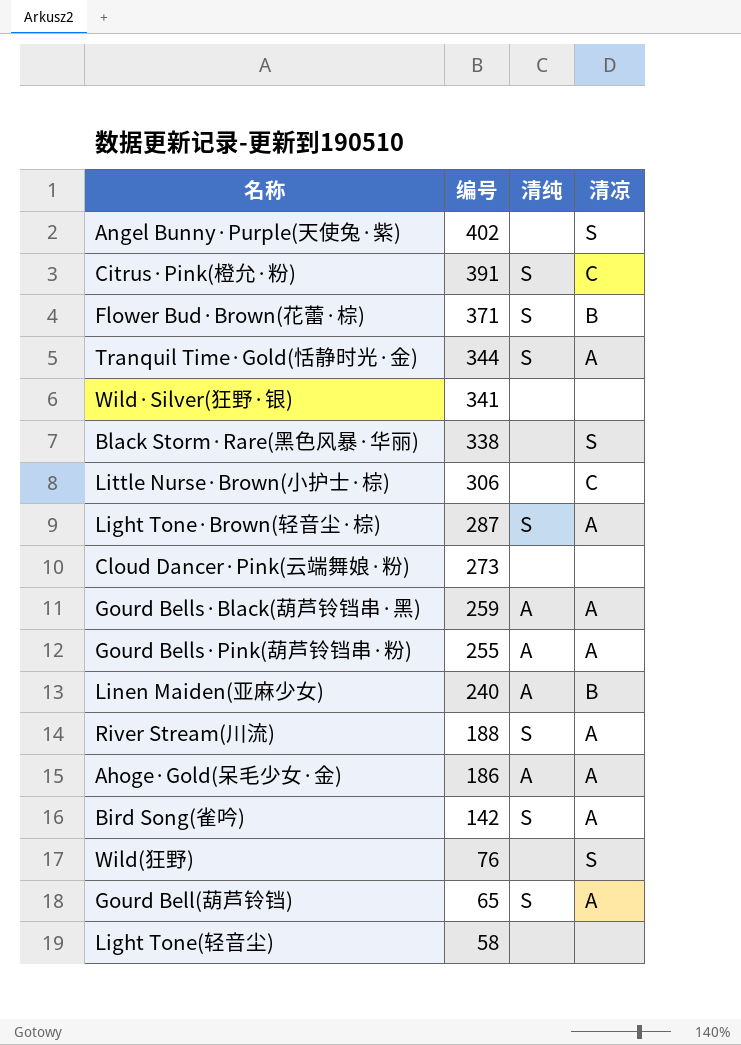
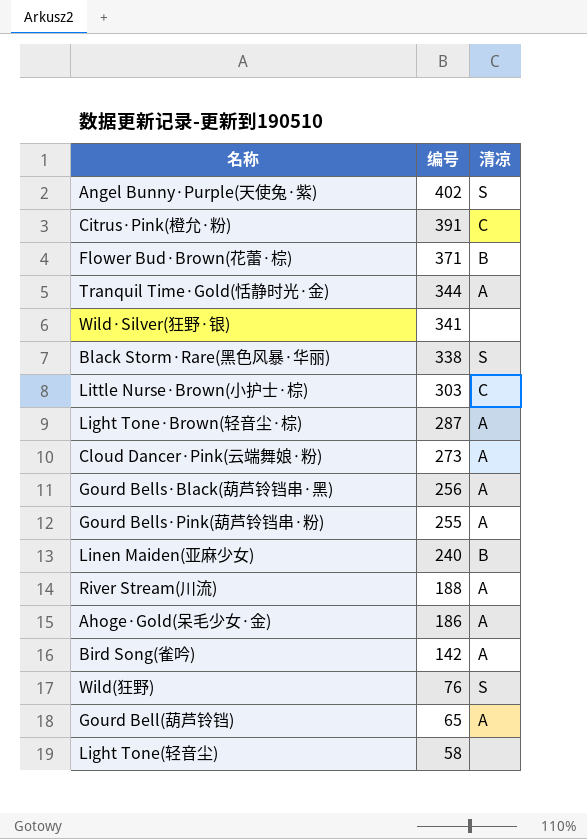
column 清纯 | position: 3 -> none
Little Nurse·Brown(小护士·棕) | 编号: 306 -> 303
Cloud Dancer·Pink(云端舞娘·粉) | 清凉: none -> A
Gourd Bells·Black(葫芦铃铛串·黑) | 编号: 259 -> 256

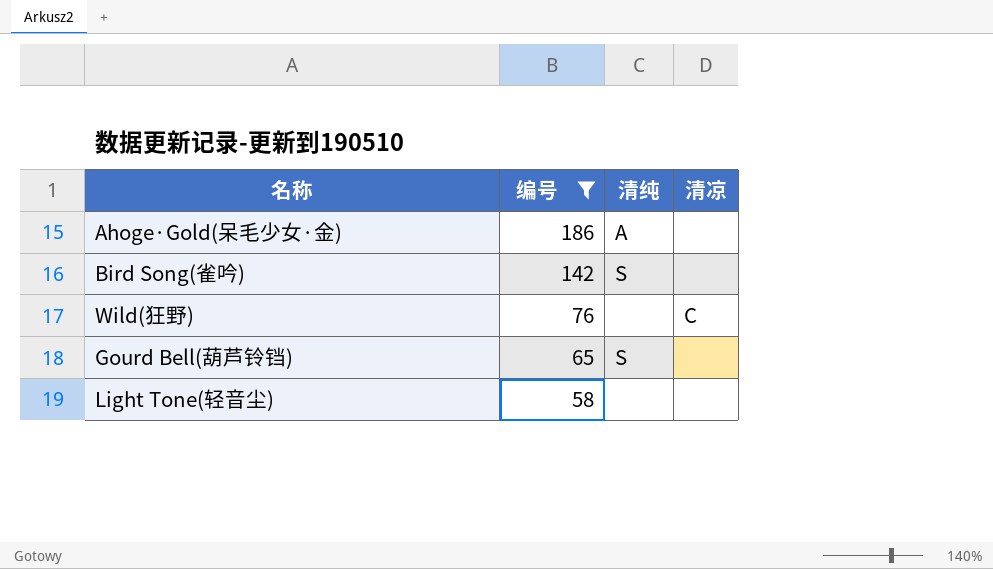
filter: none -> 编号 <= 186
column 清纯 | position: none -> 3
Ahoge·Gold(呆毛少女·金) | 清凉: A -> none
Bird Song(雀吟) | 清凉: A -> none
Wild(狂野) | 清凉: S -> C
Gourd Bell(葫芦铃铛) | 清凉: A -> none

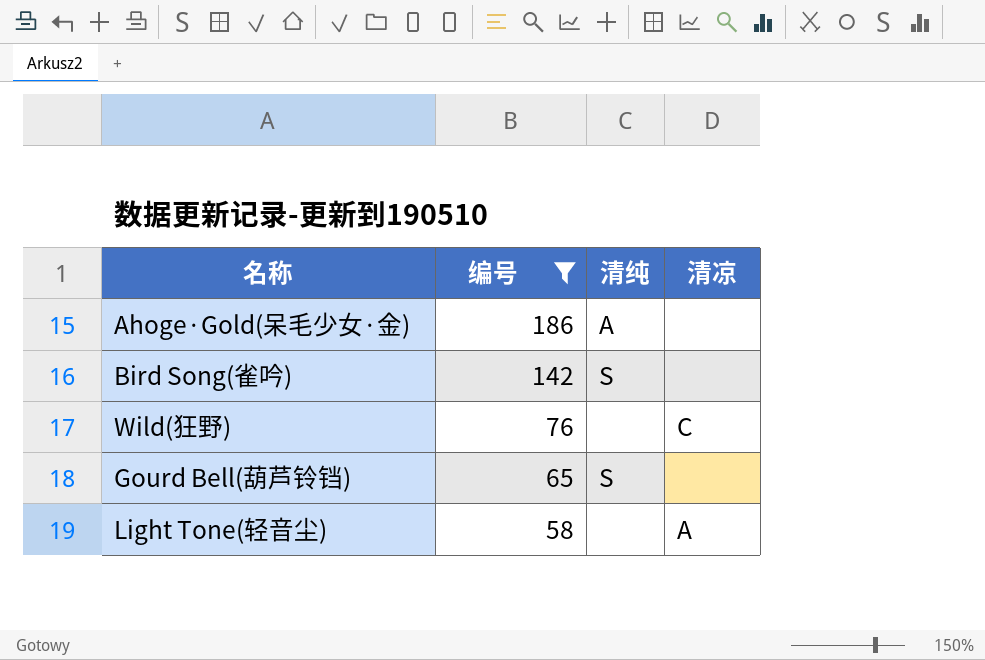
Light Tone(轻音尘) | 清凉: none -> A

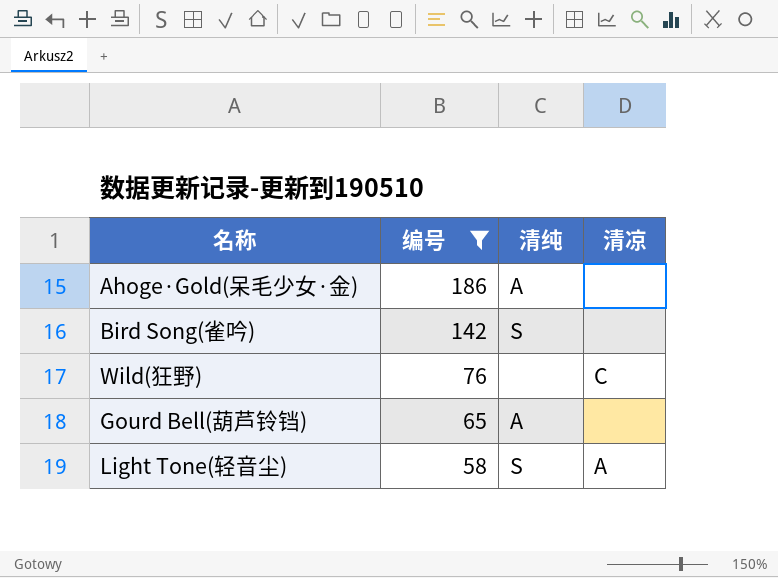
Gourd Bell(葫芦铃铛) | 清纯: S -> A
Light Tone(轻音尘) | 清纯: none -> S

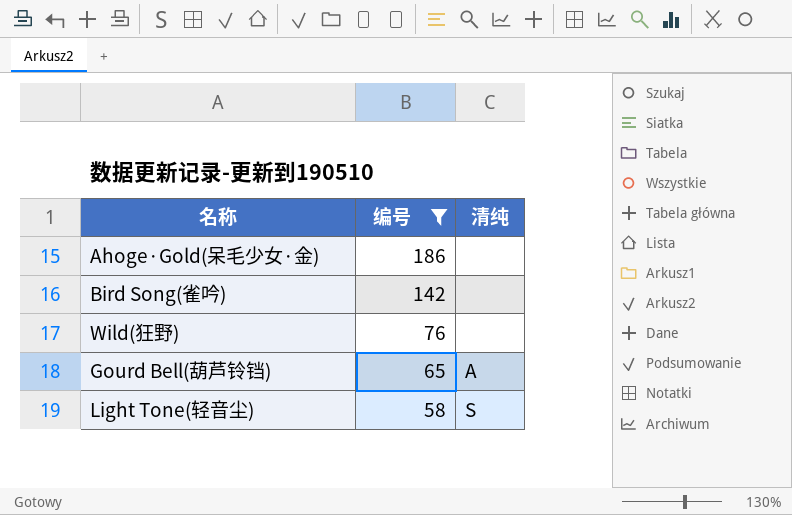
column 清凉 | position: 4 -> none
Ahoge·Gold(呆毛少女·金) | 清纯: A -> none
Bird Song(雀吟) | 清纯: S -> none

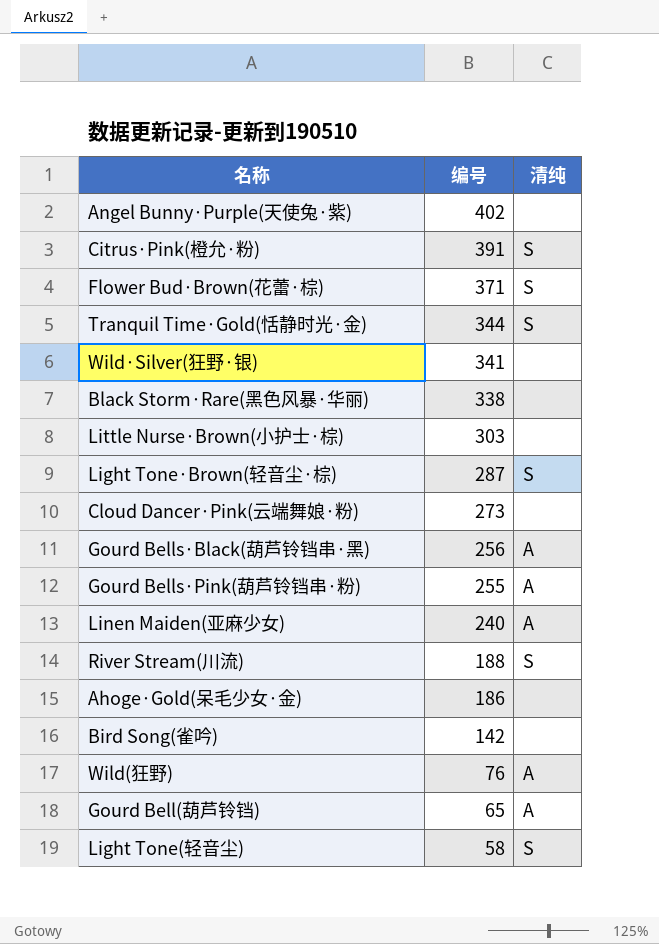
filter: 编号 <= 186 -> none
Wild(狂野) | 清纯: none -> A

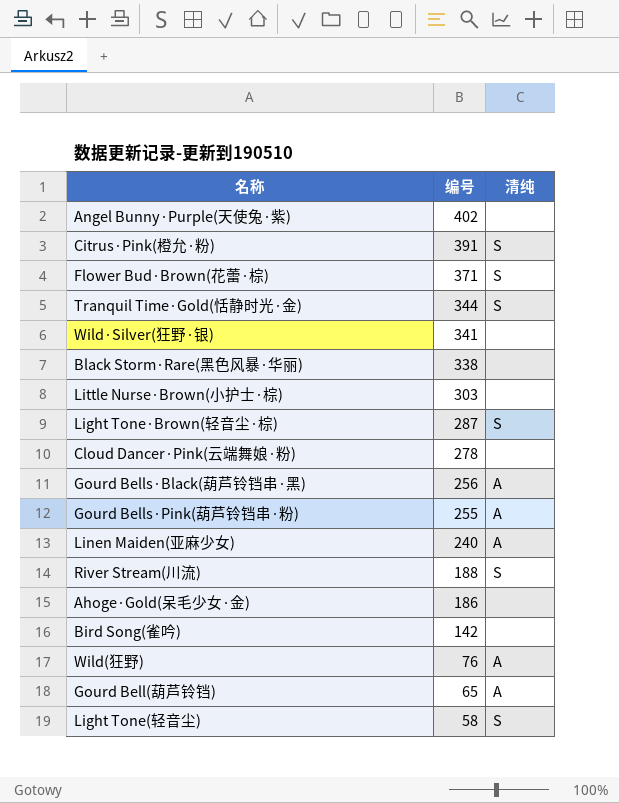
Cloud Dancer·Pink(云端舞娘·粉) | 编号: 273 -> 278

